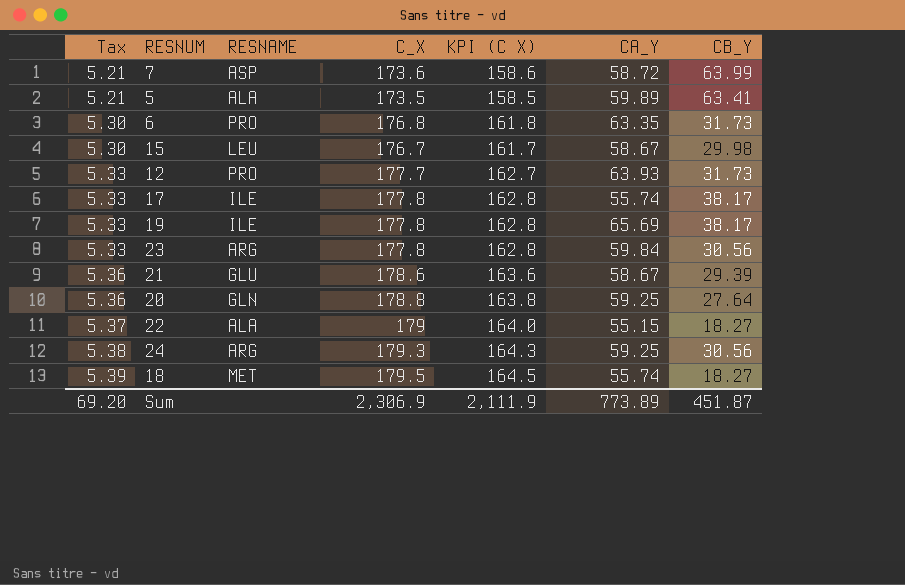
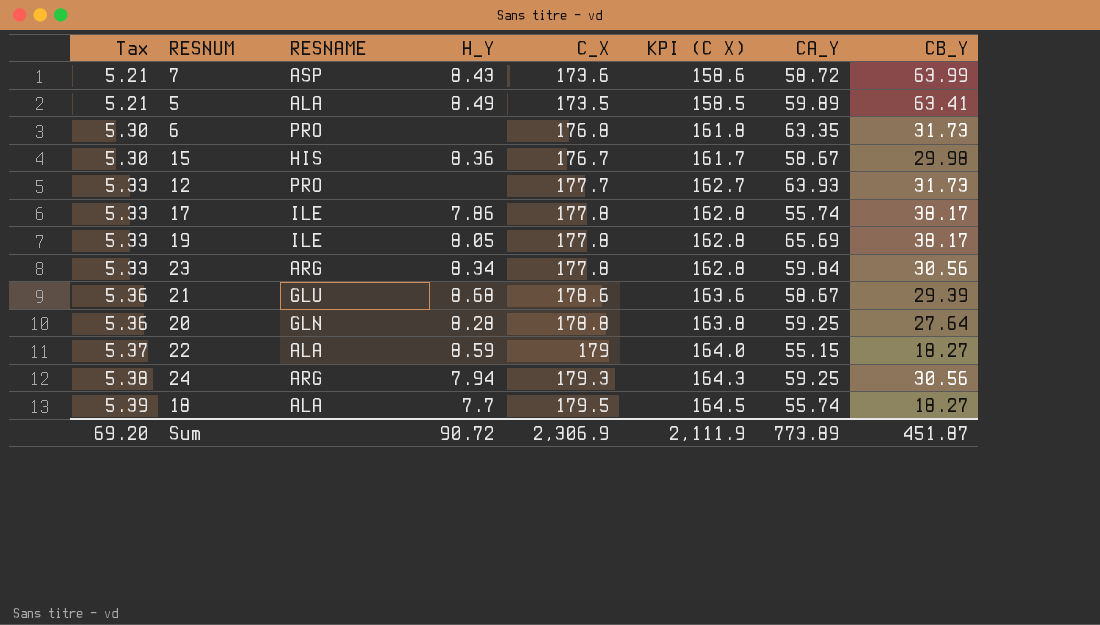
column H_Y | position: none -> 4
15 | RESNAME: LEU -> HIS
18 | RESNAME: MET -> ALA

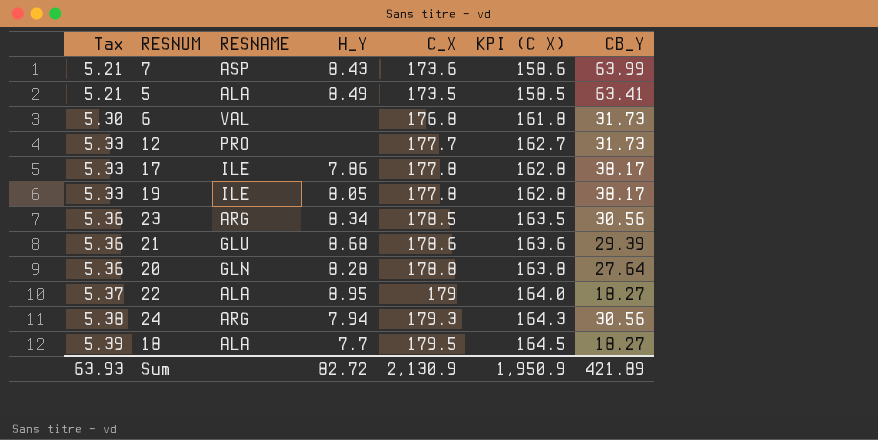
column CA_Y | position: 7 -> none
row 15: 5.30 | HIS | 8.36 | 176.7 | 161.7 | 58.67 | 29.98 -> none
6 | RESNAME: PRO -> VAL
23 | Tax: 5.33 -> 5.36
23 | C_X: 177.8 -> 178.5
23 | KPI (C X): 162.8 -> 163.5
22 | H_Y: 8.59 -> 8.95
Sum | Tax: 69.20 -> 63.93
Sum | H_Y: 90.72 -> 82.72
Sum | C_X: 2,306.9 -> 2,130.9
Sum | KPI (C X): 2,111.9 -> 1,950.9
Sum | CB_Y: 451.87 -> 421.89

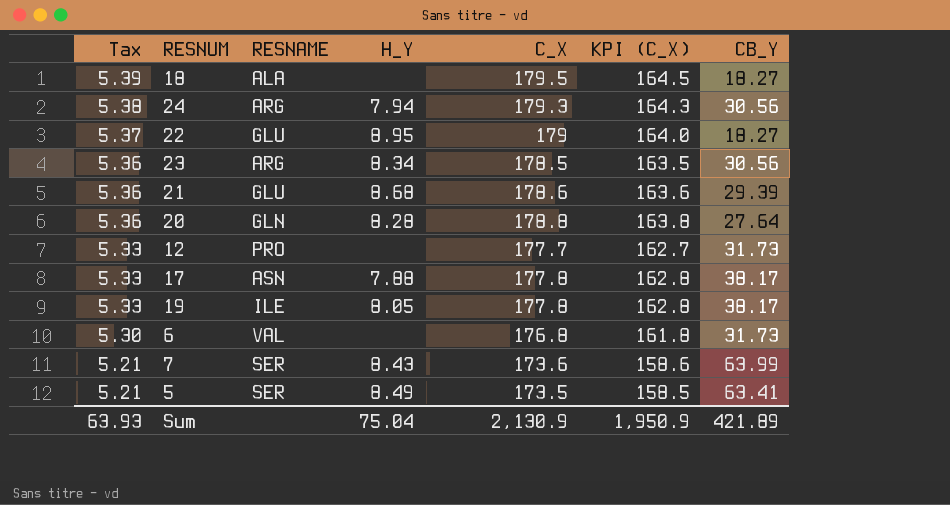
row order: Tax ascending -> Tax descending
column name: KPI (C X) -> KPI (C_X)
18 | H_Y: 7.7 -> none
22 | RESNAME: ALA -> GLU
17 | RESNAME: ILE -> ASN
17 | H_Y: 7.86 -> 7.88
7 | RESNAME: ASP -> SER
5 | RESNAME: ALA -> SER
Sum | H_Y: 82.72 -> 75.04

